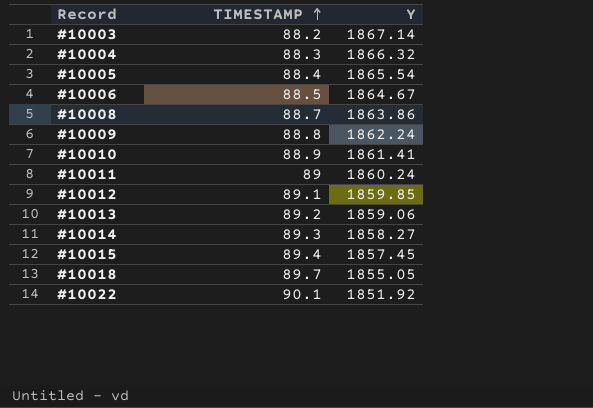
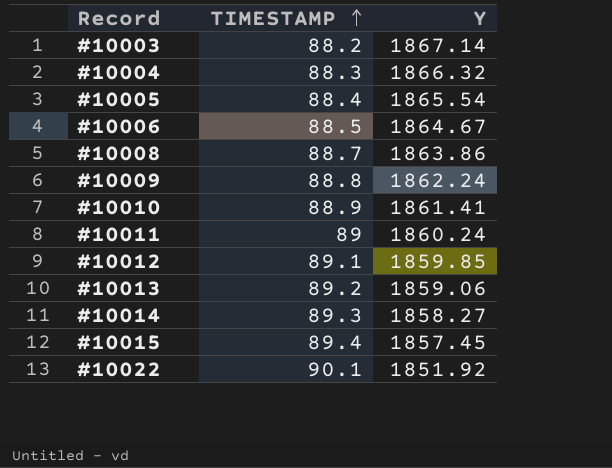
row #10018: 89.7 | 1855.05 -> none

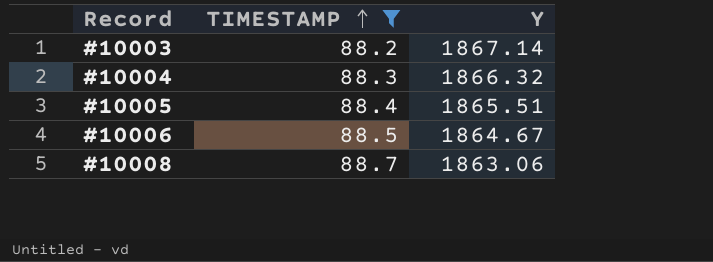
filter: none -> TIMESTAMP <= 88.7
#10005 | Y: 1865.54 -> 1865.51
#10008 | Y: 1863.86 -> 1863.06

